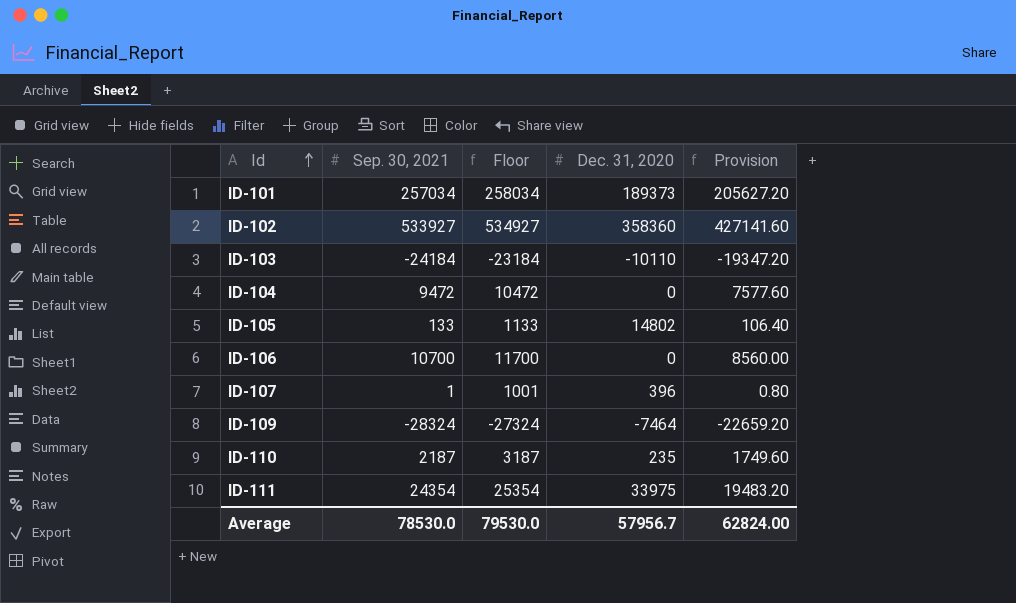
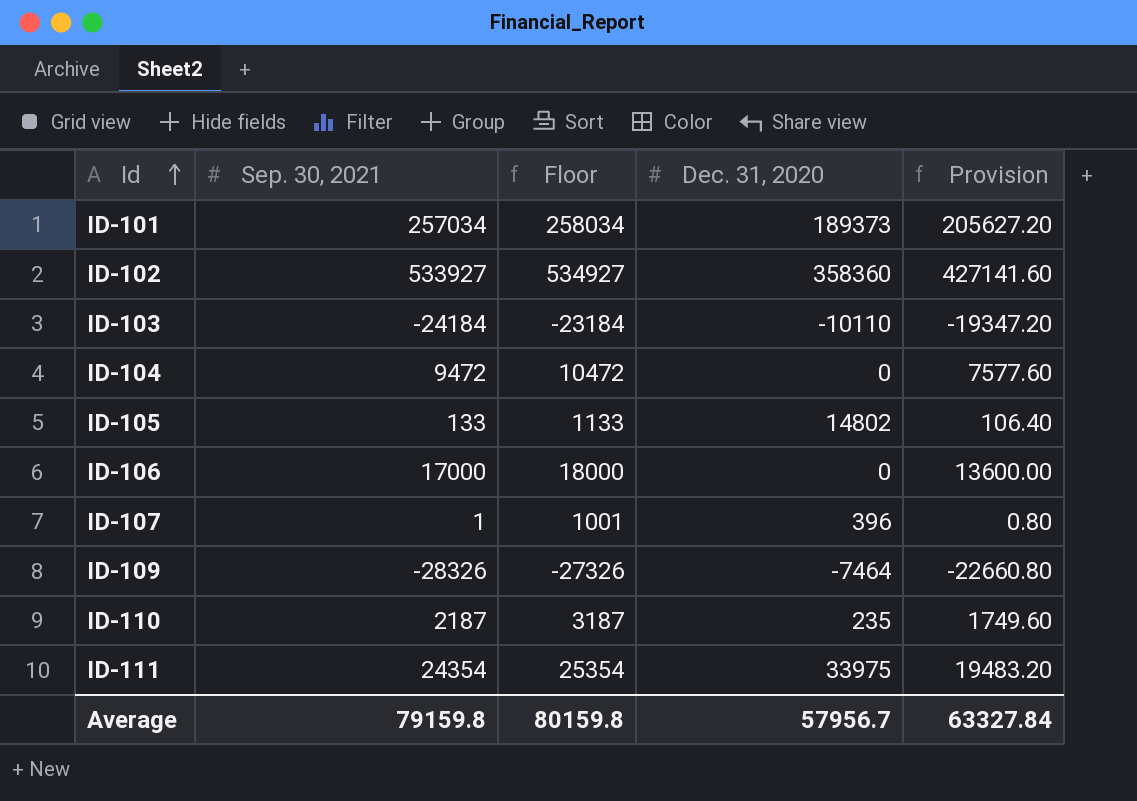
ID-106 | Sep. 30, 2021: 10700 -> 17000
ID-106 | Floor: 11700 -> 18000
ID-106 | Provision: 8560.00 -> 13600.00
ID-109 | Sep. 30, 2021: -28324 -> -28326
ID-109 | Floor: -27324 -> -27326
ID-109 | Provision: -22659.20 -> -22660.80
Average | Sep. 30, 2021: 78530.0 -> 79159.8
Average | Floor: 79530.0 -> 80159.8
Average | Provision: 62824.00 -> 63327.84

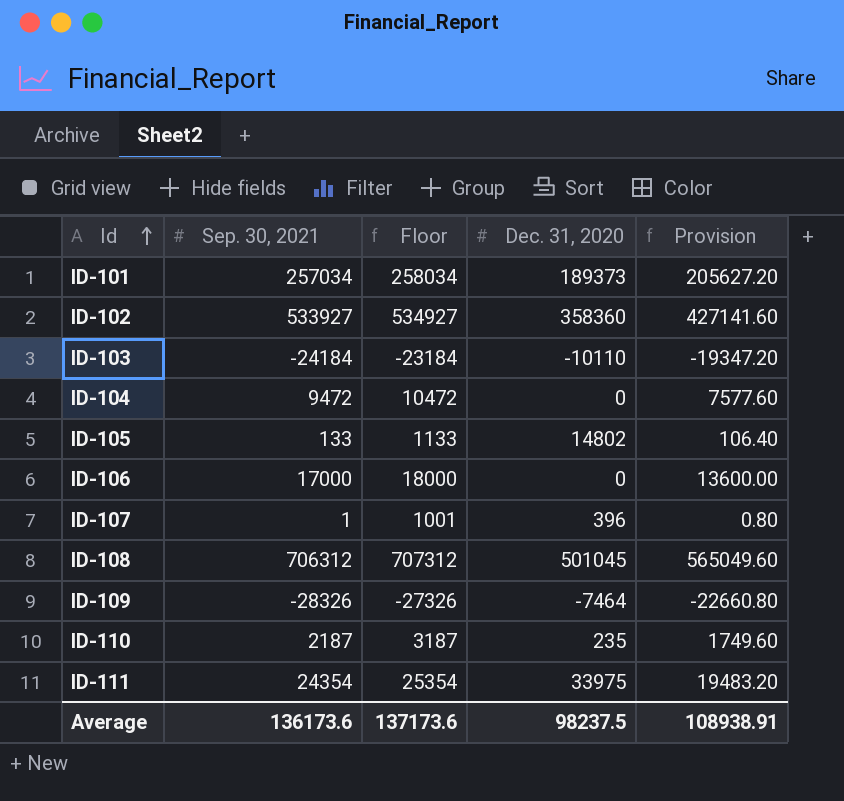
row ID-108: none -> 706312 | 707312 | 501045 | 565049.60
Average | Sep. 30, 2021: 79159.8 -> 136173.6
Average | Floor: 80159.8 -> 137173.6
Average | Dec. 31, 2020: 57956.7 -> 98237.5
Average | Provision: 63327.84 -> 108938.91

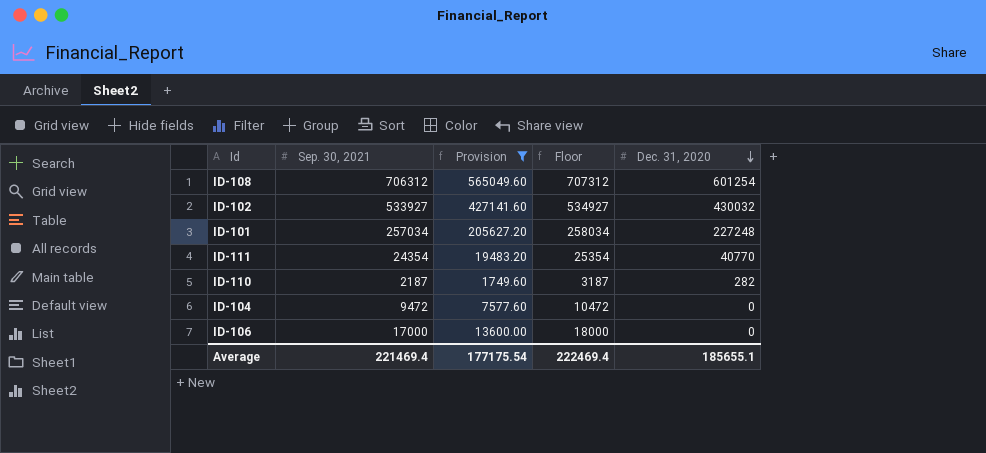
filter: none -> Provision >= 1749.60
row order: Id ascending -> Dec. 31, 2020 descending
column Provision | position: 5 -> 3
ID-108 | Dec. 31, 2020: 501045 -> 601254
ID-102 | Dec. 31, 2020: 358360 -> 430032
ID-101 | Dec. 31, 2020: 189373 -> 227248
ID-111 | Dec. 31, 2020: 33975 -> 40770
ID-110 | Dec. 31, 2020: 235 -> 282
Average | Sep. 30, 2021: 136173.6 -> 221469.4
Average | Provision: 108938.91 -> 177175.54
Average | Floor: 137173.6 -> 222469.4
Average | Dec. 31, 2020: 98237.5 -> 185655.1

